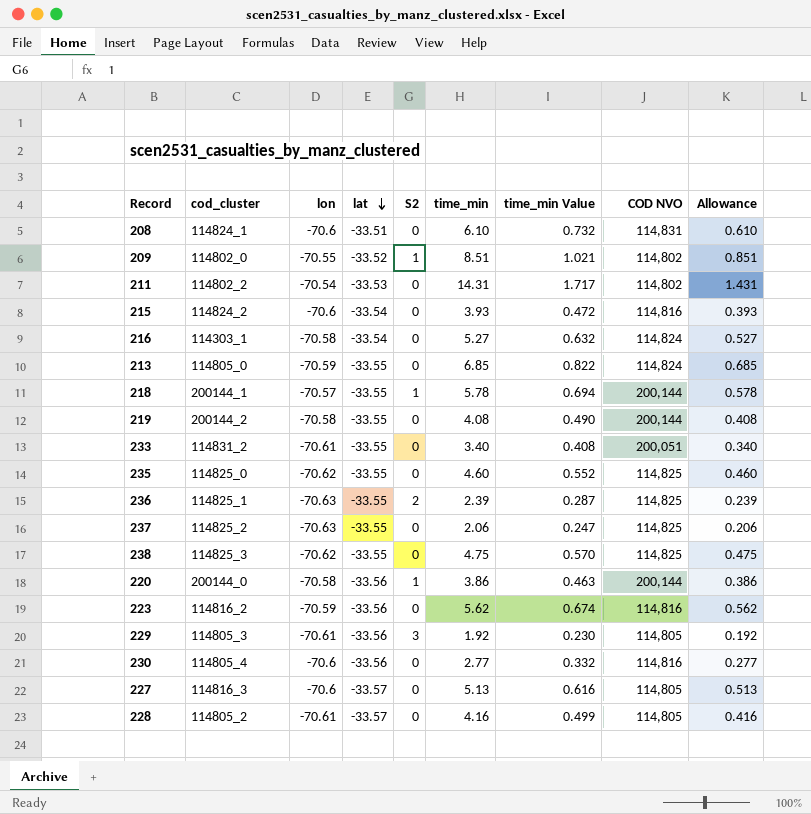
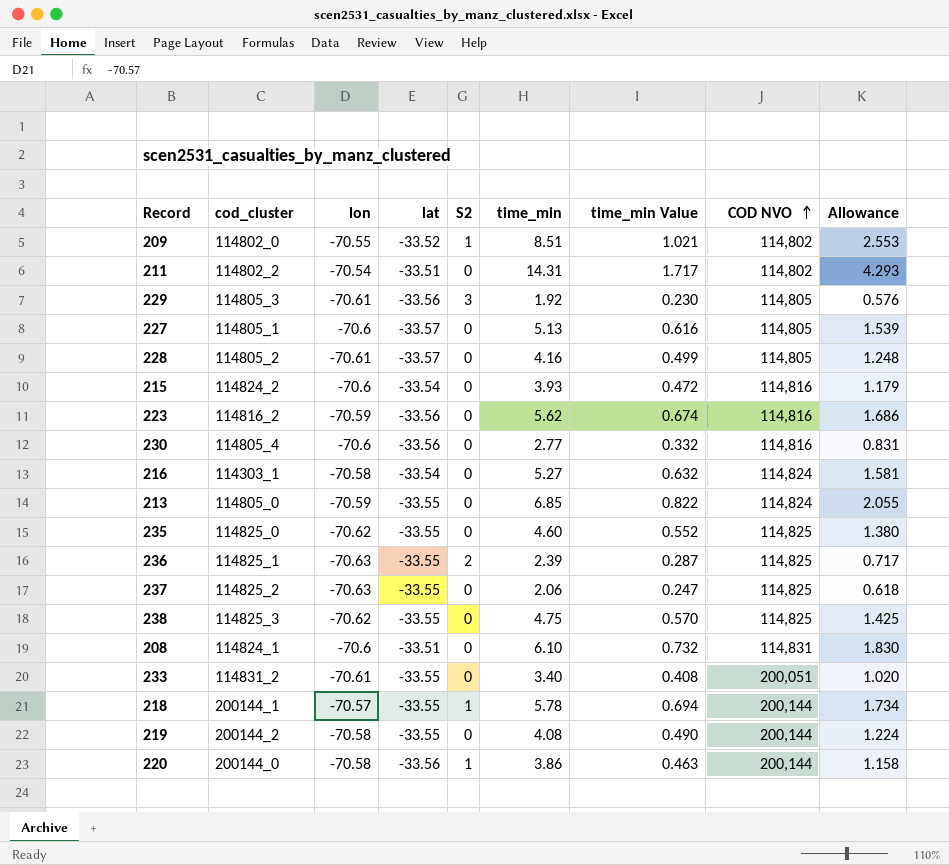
row order: lat descending -> COD NVO ascending
column Allowance | formula: [time_min] * 0.1 -> [time_min] * 0.3
211 | lat: -33.53 -> -33.51
227 | cod_cluster: 114816_3 -> 114805_1

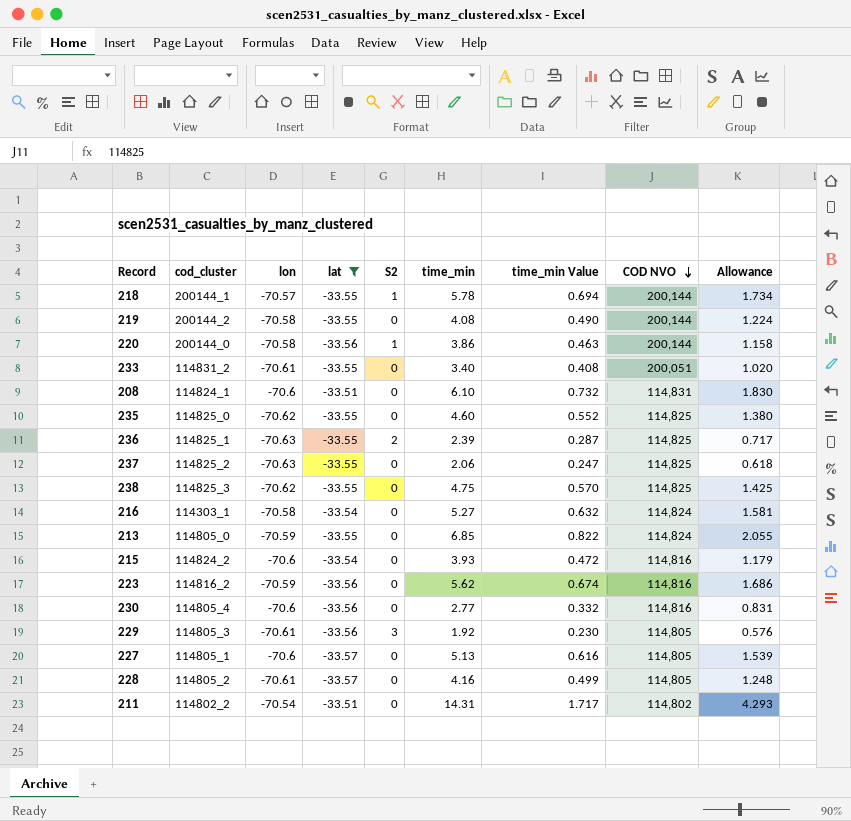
filter: none -> lat != -33.52
row order: COD NVO ascending -> COD NVO descending

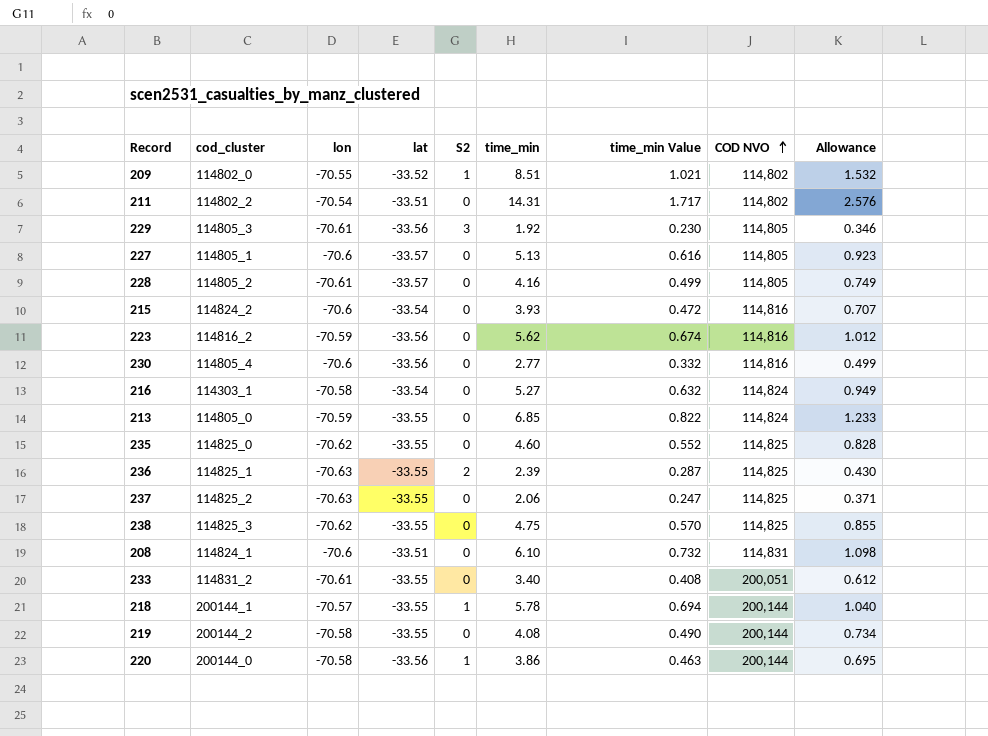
filter: lat != -33.52 -> none
row order: COD NVO descending -> COD NVO ascending
column Allowance | formula: [time_min] * 0.3 -> [time_min] * 0.18

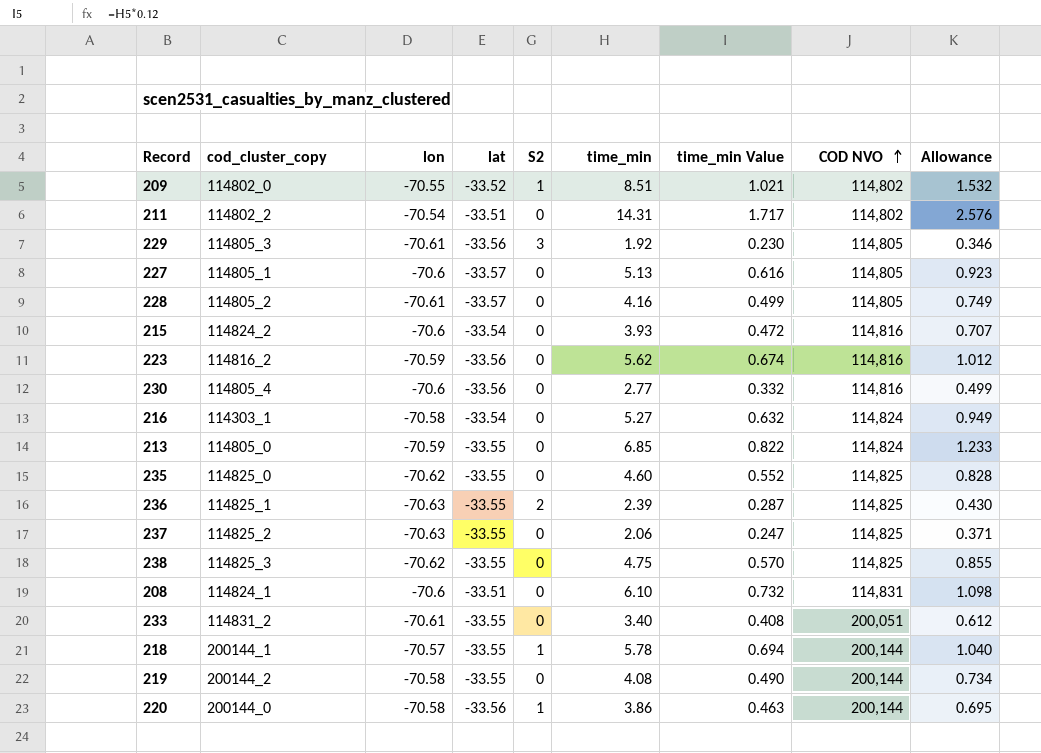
column name: cod_cluster -> cod_cluster_copy

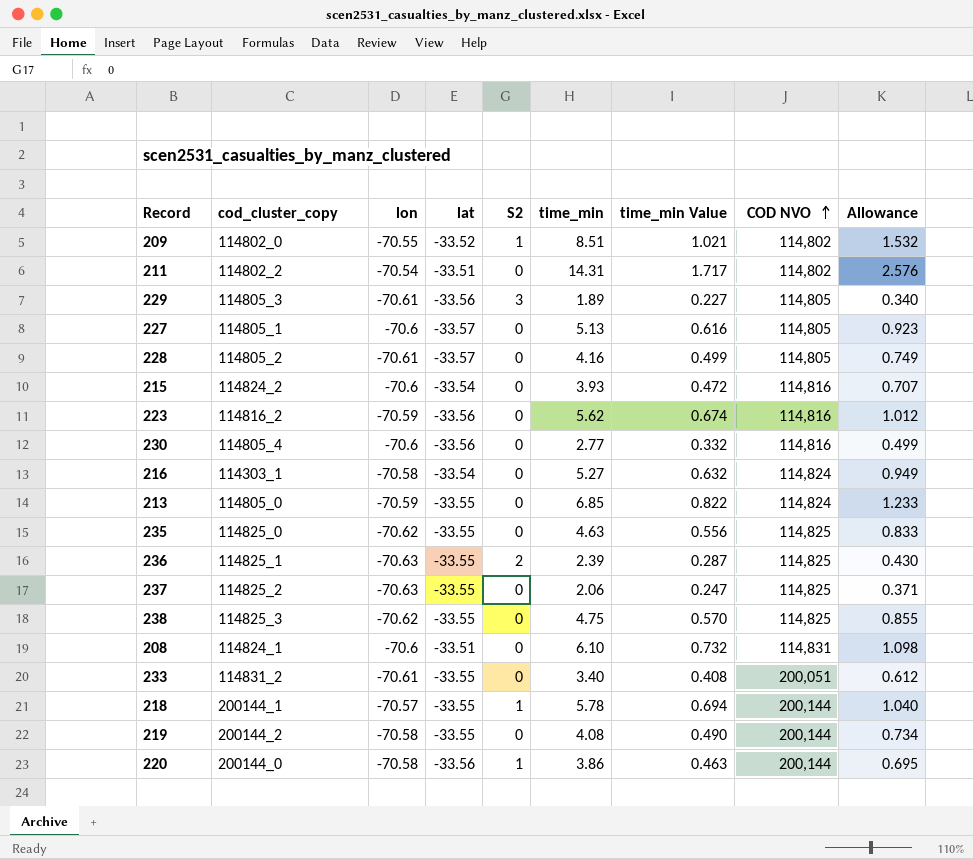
229 | time_min: 1.92 -> 1.89
229 | time_min Value: 0.230 -> 0.227
229 | Allowance: 0.346 -> 0.340
235 | time_min: 4.60 -> 4.63
235 | time_min Value: 0.552 -> 0.556
235 | Allowance: 0.828 -> 0.833

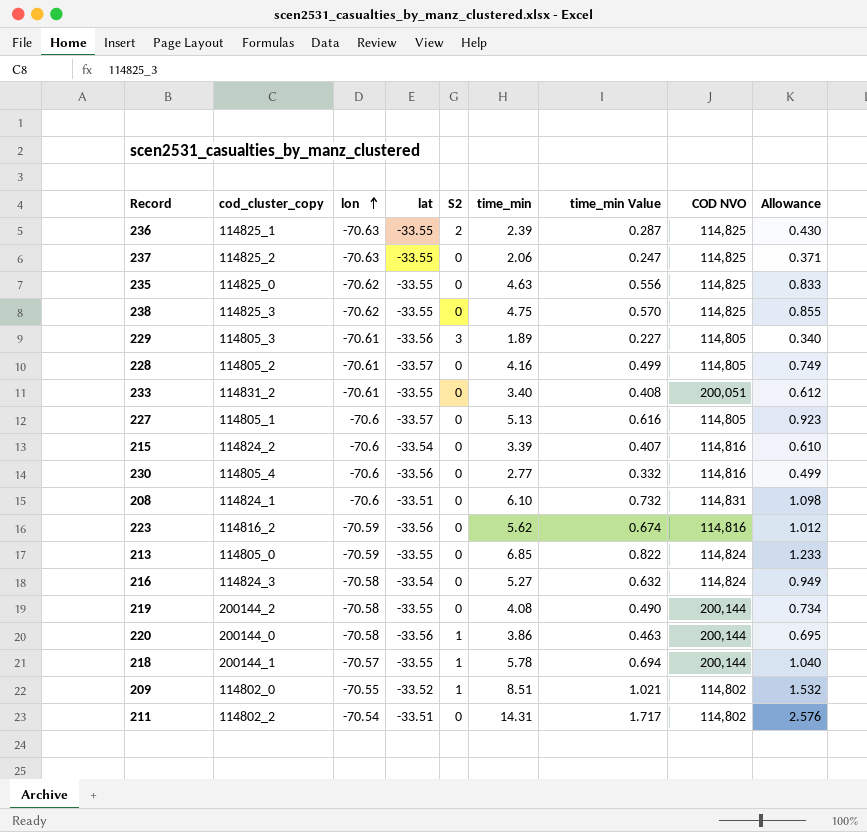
row order: COD NVO ascending -> lon ascending
215 | time_min: 3.93 -> 3.39
215 | time_min Value: 0.472 -> 0.407
215 | Allowance: 0.707 -> 0.610
216 | cod_cluster_copy: 114303_1 -> 114824_3

